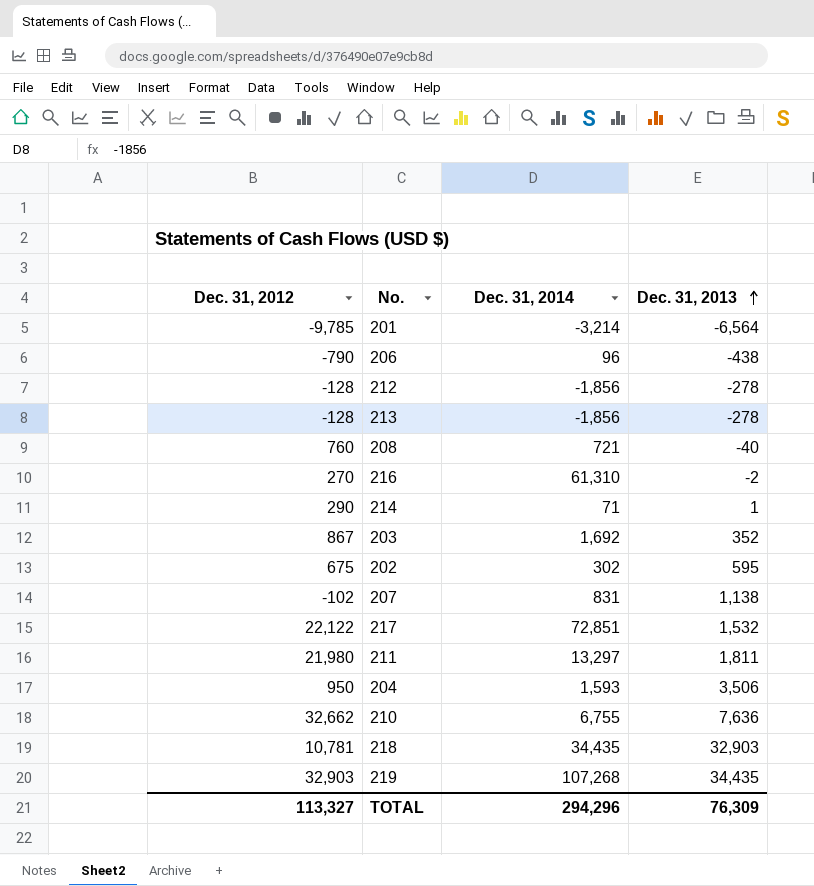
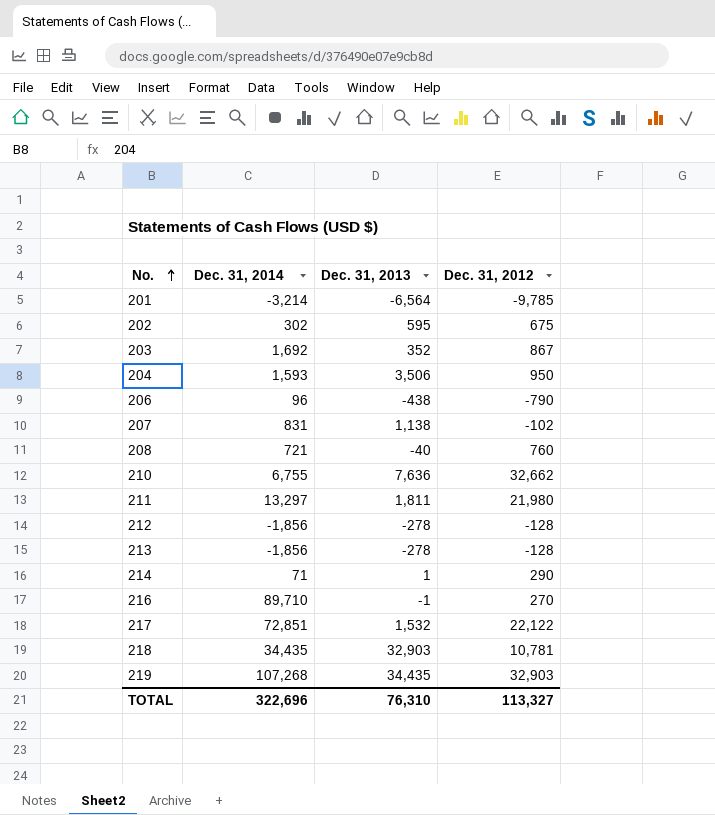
row order: Dec. 31, 2013 ascending -> No. ascending
column Dec. 31, 2012 | position: 1 -> 4
216 | Dec. 31, 2014: 61,310 -> 89,710
216 | Dec. 31, 2013: -2 -> -1
TOTAL | Dec. 31, 2014: 294,296 -> 322,696
TOTAL | Dec. 31, 2013: 76,309 -> 76,310

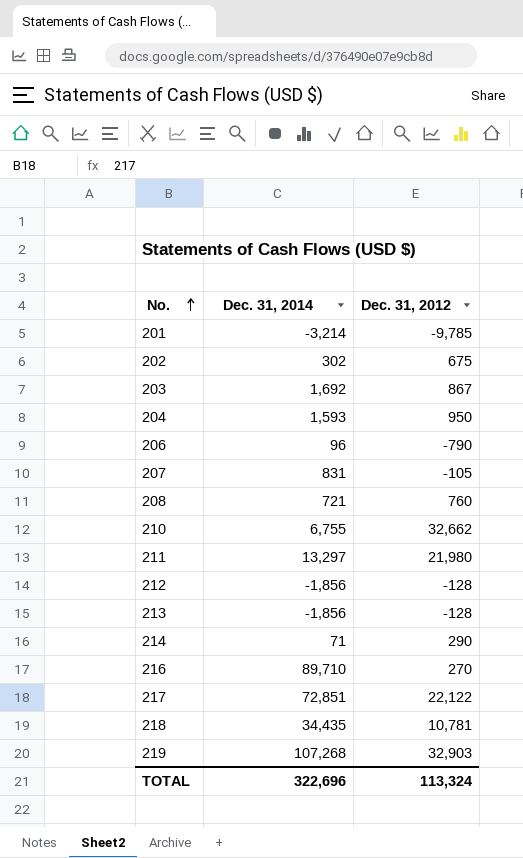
column Dec. 31, 2013 | position: 3 -> none
207 | Dec. 31, 2012: -102 -> -105
TOTAL | Dec. 31, 2012: 113,327 -> 113,324

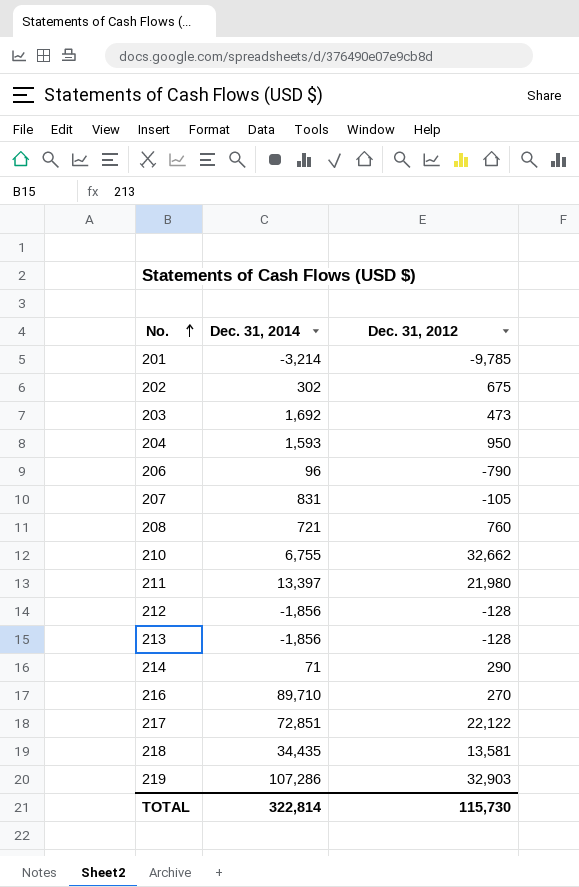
203 | Dec. 31, 2012: 867 -> 473
211 | Dec. 31, 2014: 13,297 -> 13,397
218 | Dec. 31, 2012: 10,781 -> 13,581
219 | Dec. 31, 2014: 107,268 -> 107,286
TOTAL | Dec. 31, 2014: 322,696 -> 322,814
TOTAL | Dec. 31, 2012: 113,324 -> 115,730

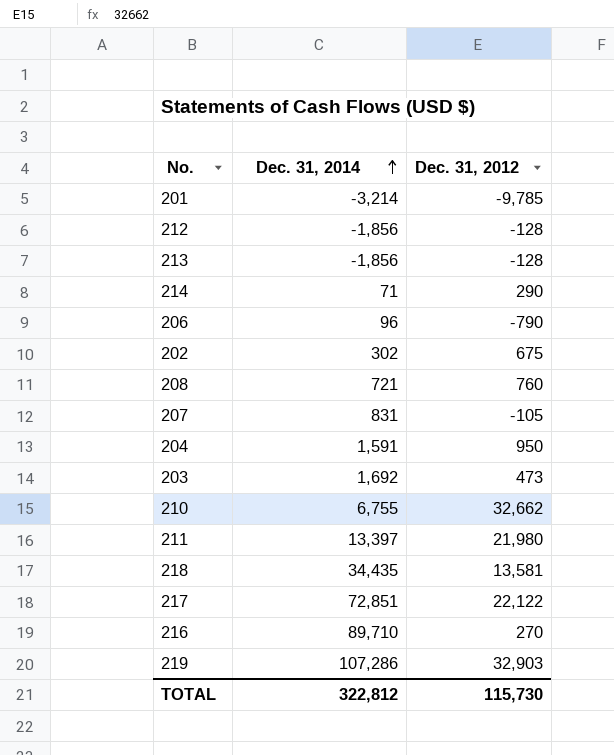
row order: No. ascending -> Dec. 31, 2014 ascending
204 | Dec. 31, 2014: 1,593 -> 1,591
TOTAL | Dec. 31, 2014: 322,814 -> 322,812

